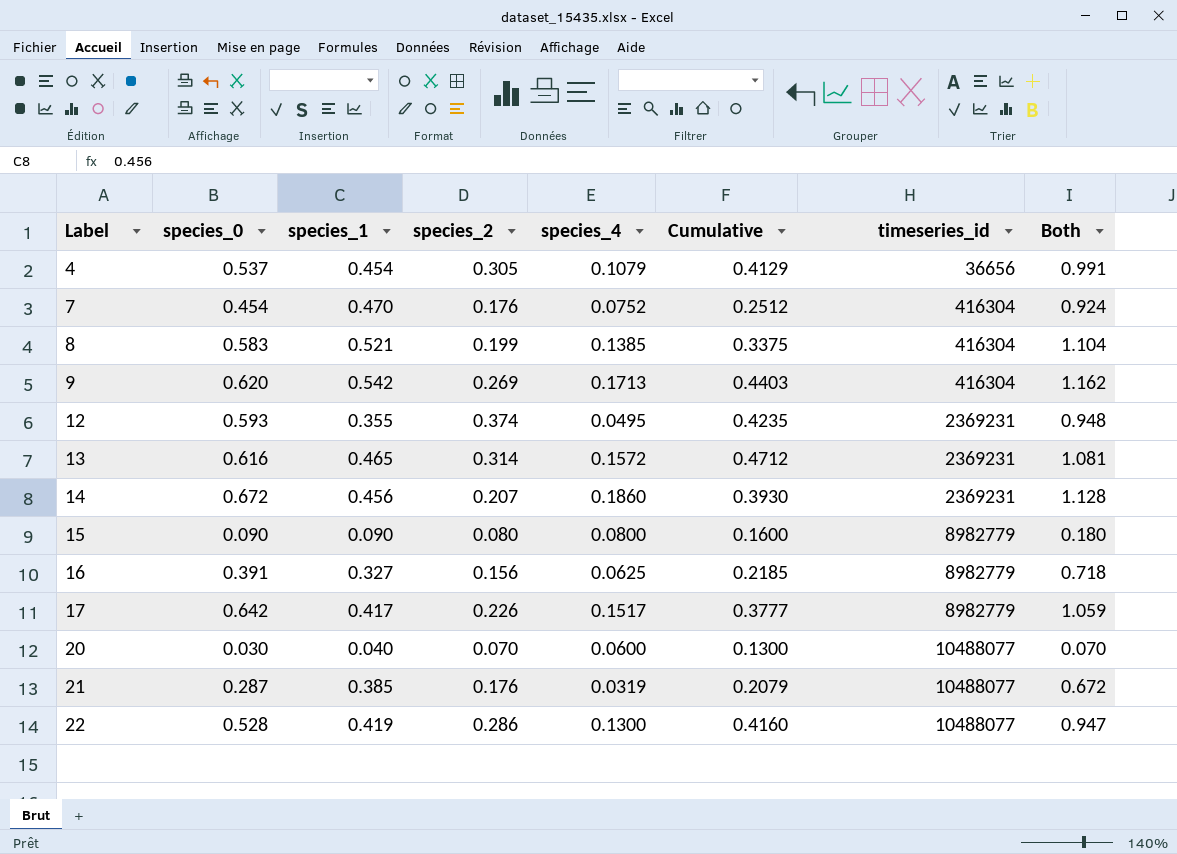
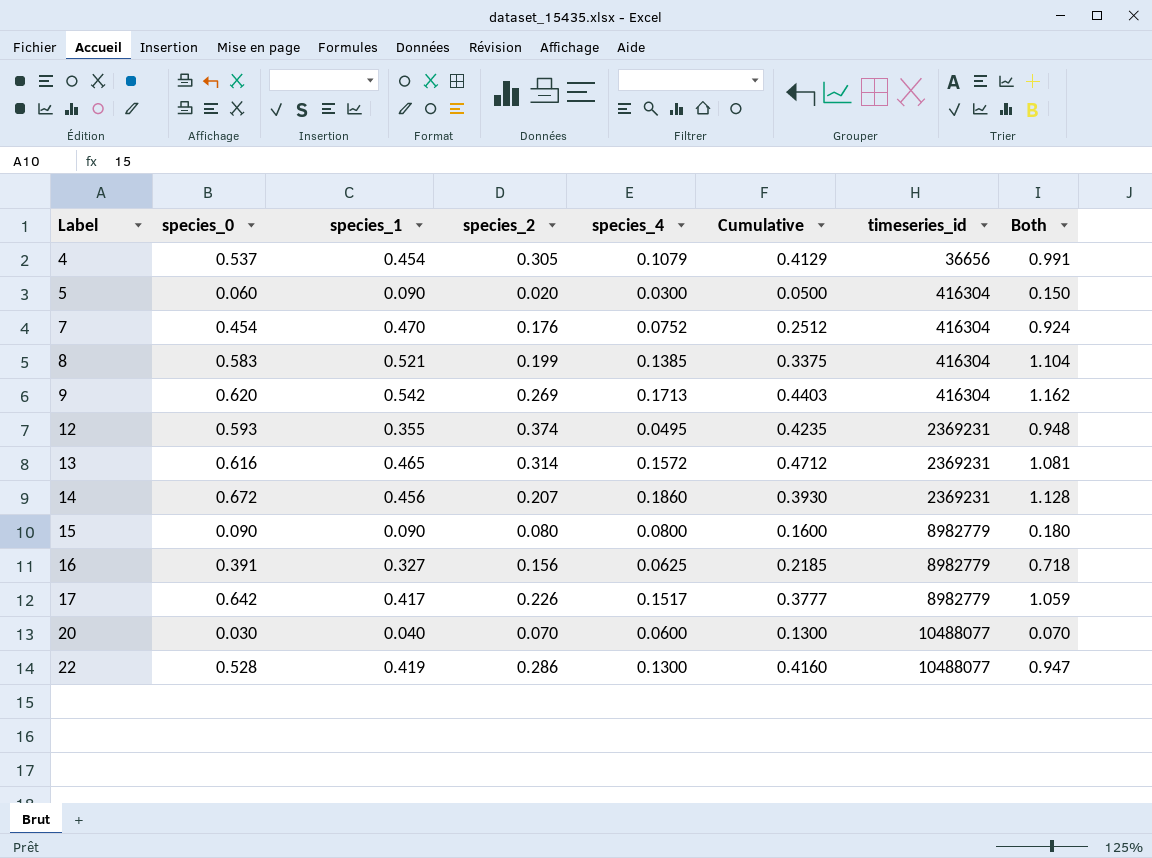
row 21: 0.287 | 0.385 | 0.176 | 0.0319 | 0.2079 | 10488077 | 0.672 -> none
row 5: none -> 0.060 | 0.090 | 0.020 | 0.0300 | 0.0500 | 416304 | 0.150

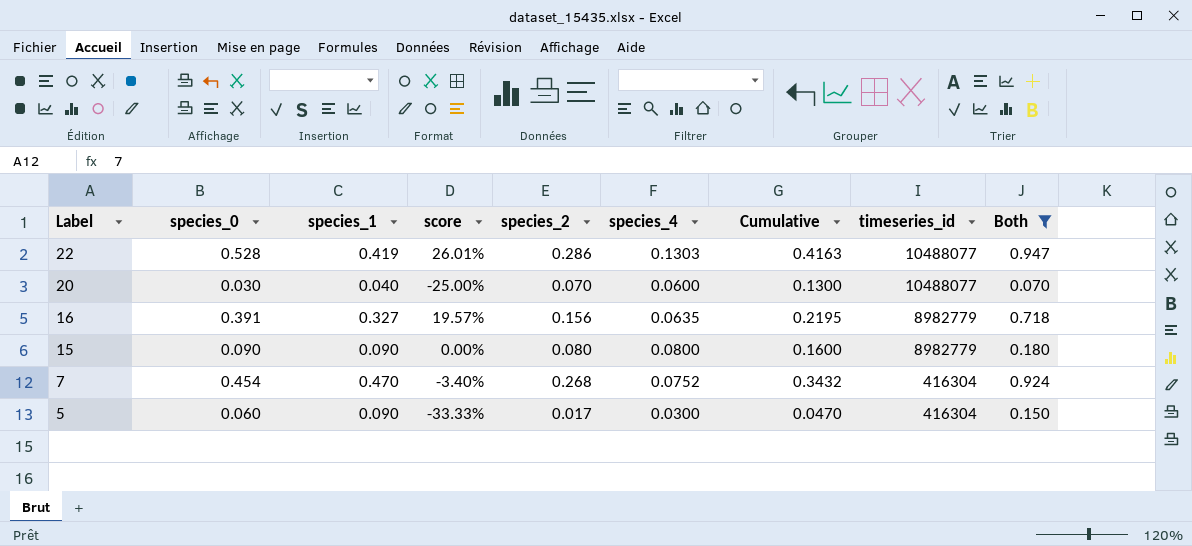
filter: none -> Both <= 0.947
row order: Label ascending -> Label descending
column score | formula: none -> ([species_0] - [species_1]) / [species_1]
22 | species_4: 0.1300 -> 0.1303
22 | Cumulative: 0.4160 -> 0.4163
16 | species_4: 0.0625 -> 0.0635
16 | Cumulative: 0.2185 -> 0.2195
7 | species_2: 0.176 -> 0.268
7 | Cumulative: 0.2512 -> 0.3432
5 | species_2: 0.020 -> 0.017
5 | Cumulative: 0.0500 -> 0.0470

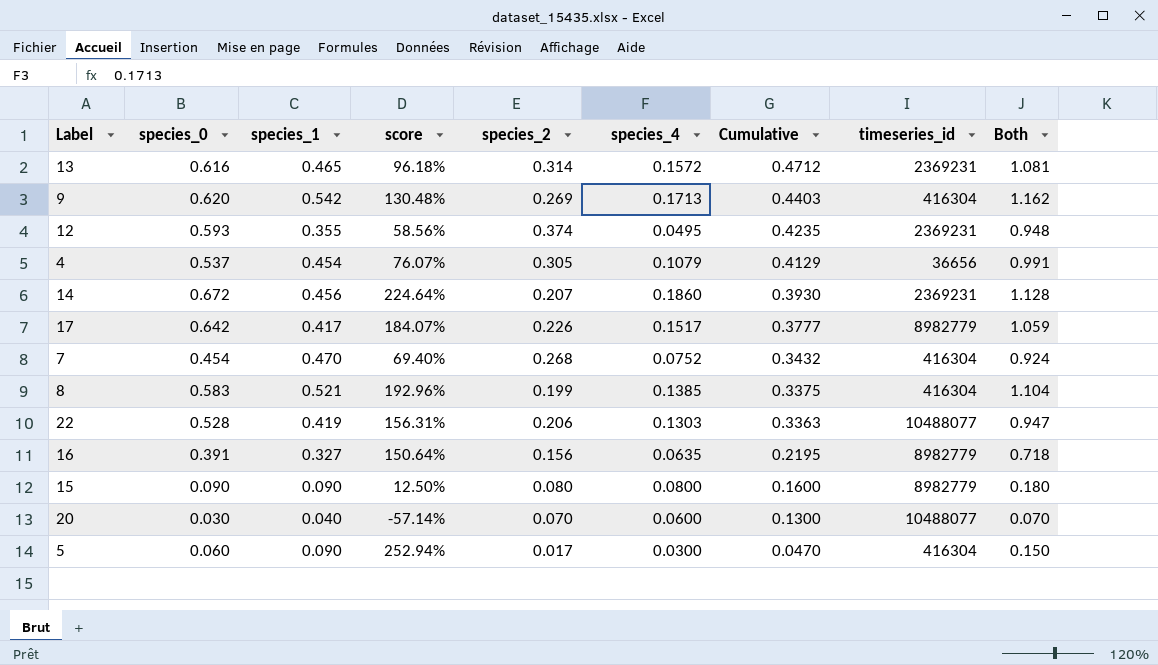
filter: Both <= 0.947 -> none
row order: Label descending -> Cumulative descending
column score | formula: ([species_0] - [species_1]) / [species_1] -> ([species_0] - [species_2]) / [species_2]
22 | species_2: 0.286 -> 0.206
22 | Cumulative: 0.4163 -> 0.3363

